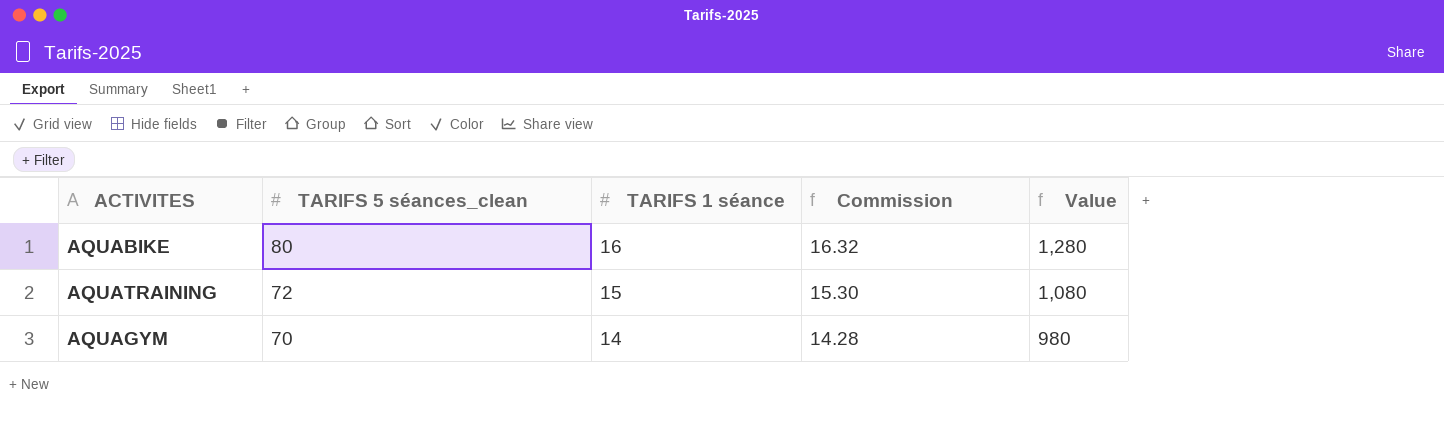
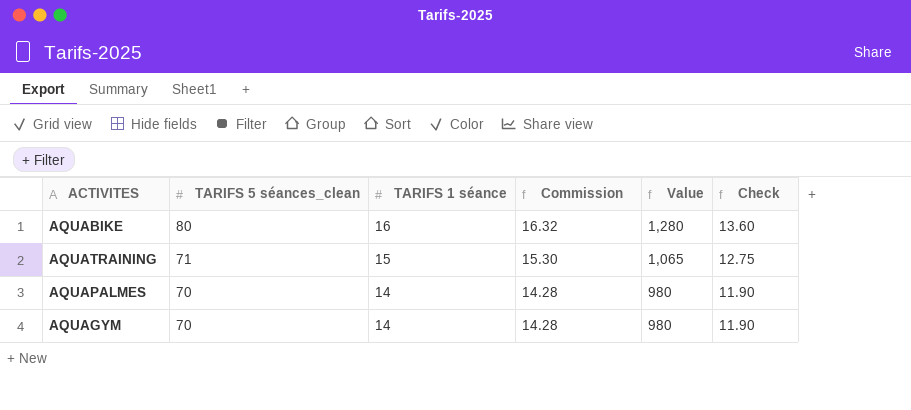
column Check | formula: none -> [TARIFS 1 séance] * 0.85
AQUATRAINING | TARIFS 5 séances_clean: 72 -> 71
AQUATRAINING | Value: 1,080 -> 1,065
row AQUAPALMES: none -> 70 | 14 | 14.28 | 980 | 11.90

